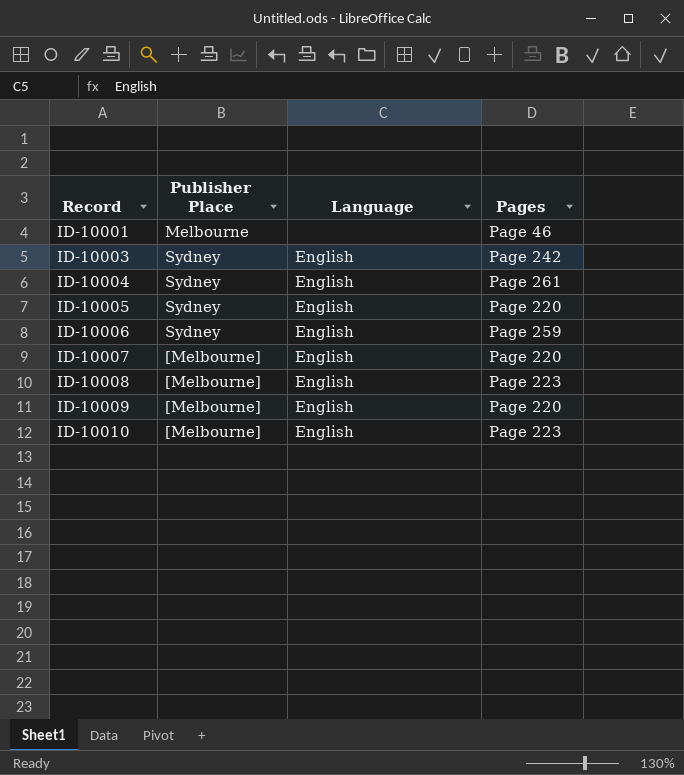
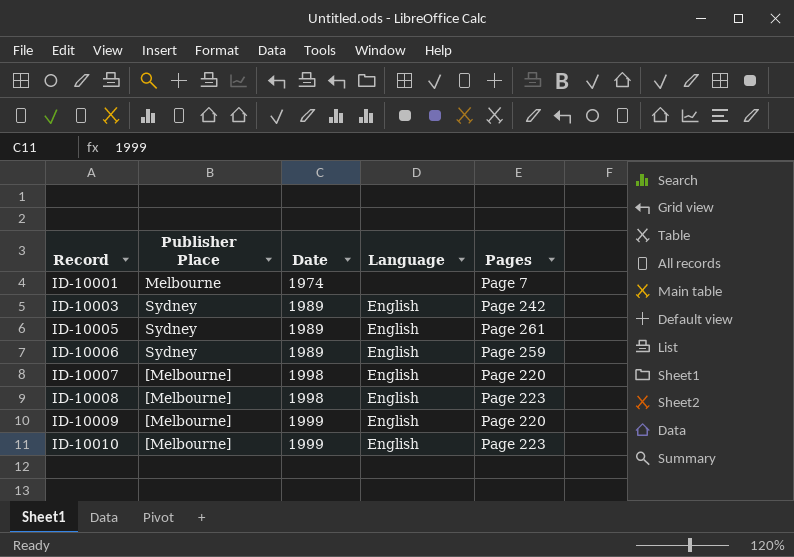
column Date | position: none -> 3
row ID-10004: Sydney | English | Page 261 -> none
ID-10001 | Pages: Page 46 -> Page 7
ID-10005 | Pages: Page 220 -> Page 261

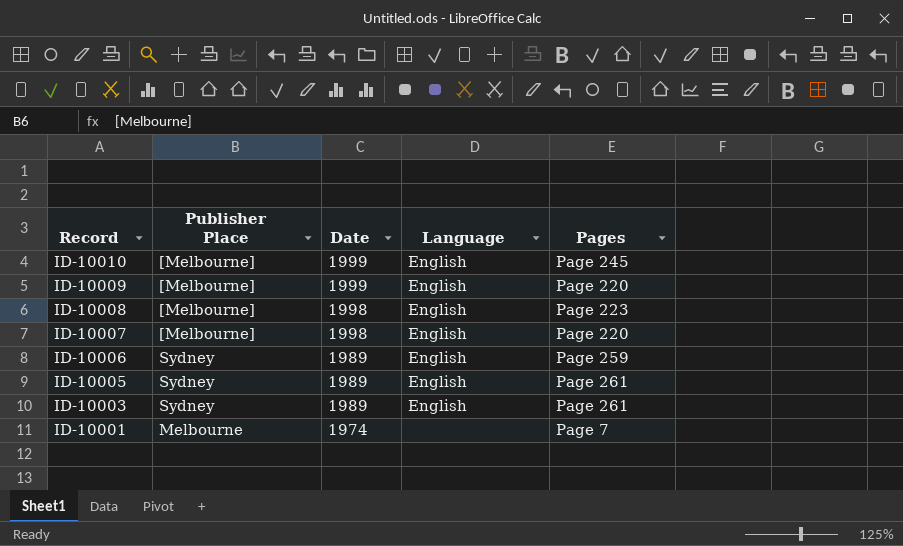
row order: Record ascending -> Record descending
ID-10010 | Pages: Page 223 -> Page 245
ID-10003 | Pages: Page 242 -> Page 261

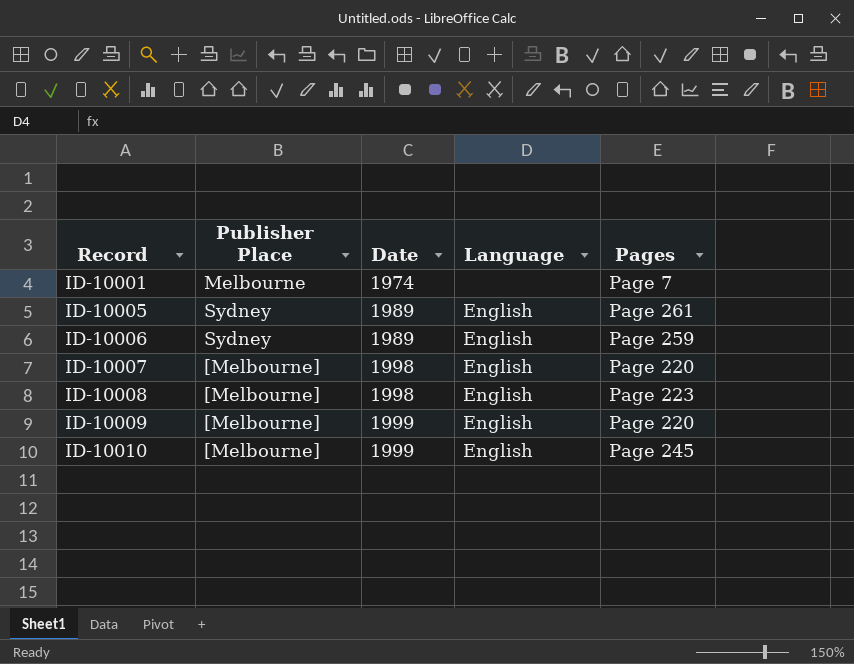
row order: Record descending -> Record ascending
row ID-10003: Sydney | 1989 | English | Page 261 -> none

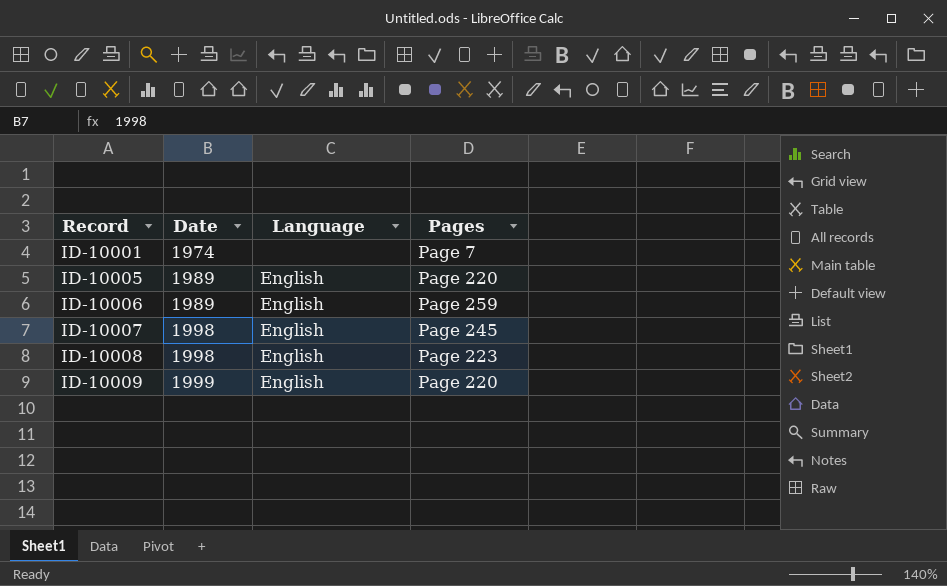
column Publisher Place | position: 2 -> none
row ID-10010: [Melbourne] | 1999 | English | Page 245 -> none
ID-10005 | Pages: Page 261 -> Page 220
ID-10007 | Pages: Page 220 -> Page 245

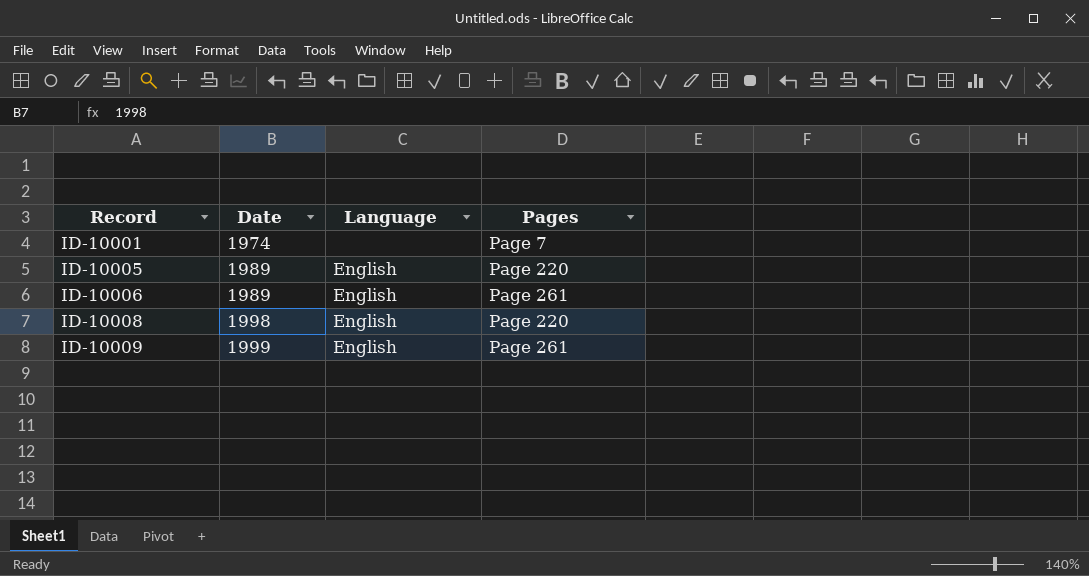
row ID-10007: 1998 | English | Page 245 -> none
ID-10006 | Pages: Page 259 -> Page 261
ID-10008 | Pages: Page 223 -> Page 220
ID-10009 | Pages: Page 220 -> Page 261

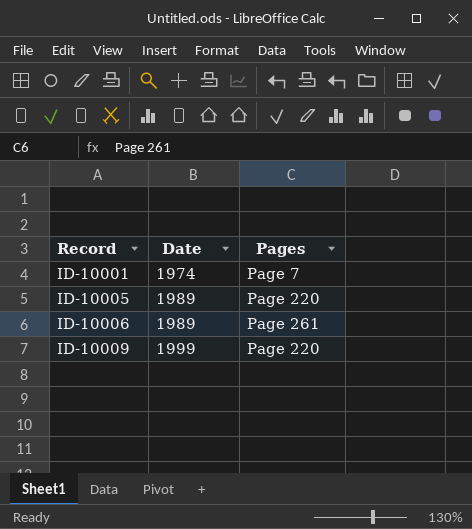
column Language | position: 3 -> none
row ID-10008: 1998 | English | Page 220 -> none
ID-10009 | Pages: Page 261 -> Page 220

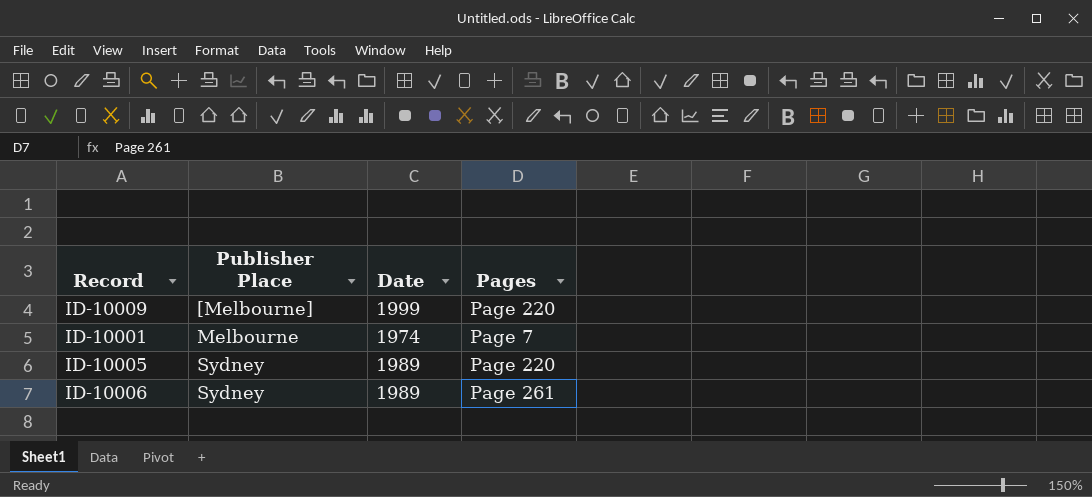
row order: Record ascending -> Publisher Place ascending
column Publisher Place | position: none -> 2

